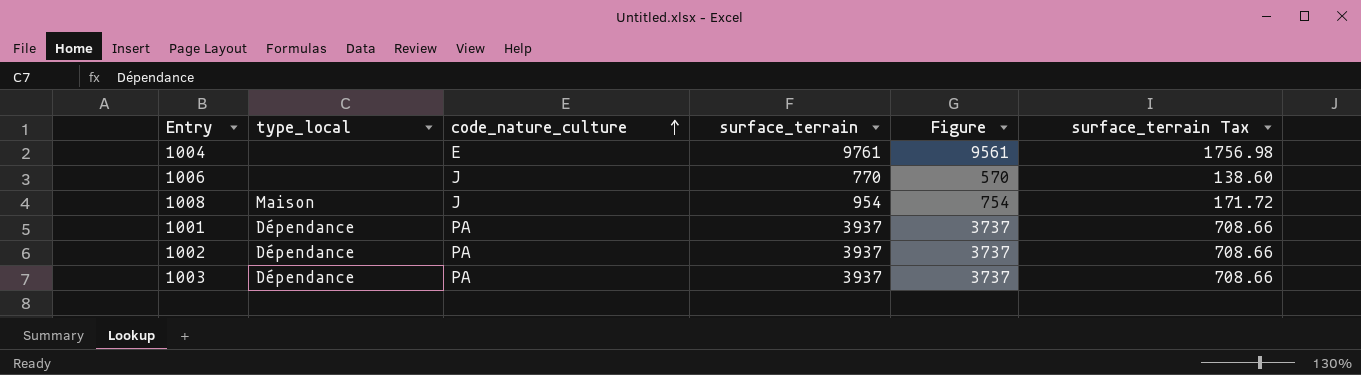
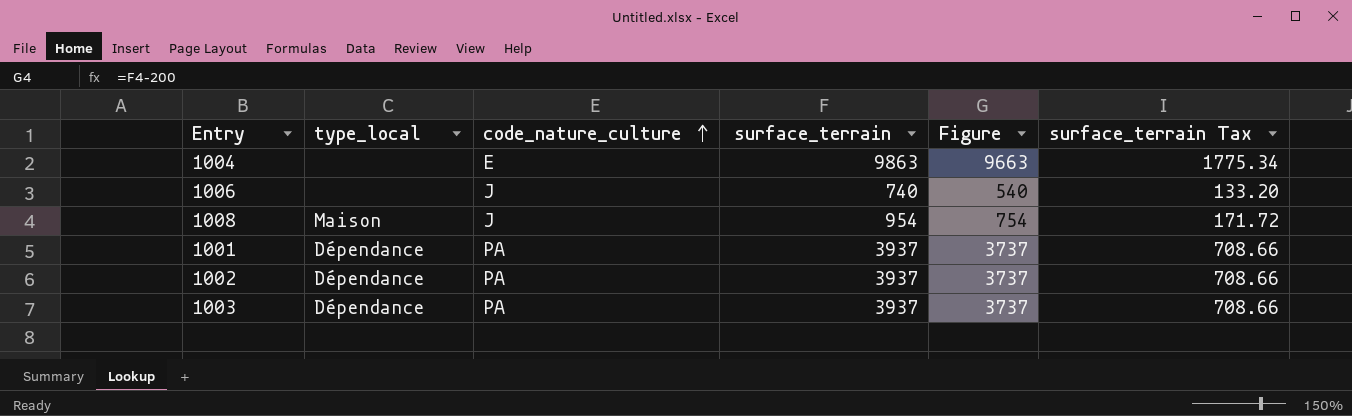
1004 | surface_terrain: 9761 -> 9863
1004 | Figure: 9561 -> 9663
1004 | surface_terrain Tax: 1756.98 -> 1775.34
1006 | surface_terrain: 770 -> 740
1006 | Figure: 570 -> 540
1006 | surface_terrain Tax: 138.60 -> 133.20

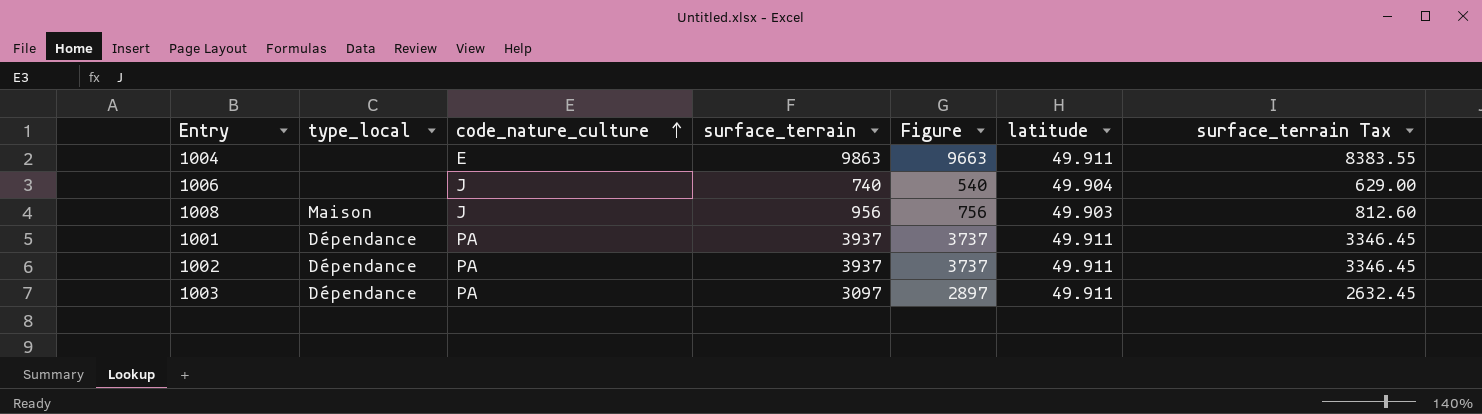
column latitude | position: none -> 6
column surface_terrain Tax | formula: [surface_terrain] * 0.18 -> [surface_terrain] * 0.85
1008 | surface_terrain: 954 -> 956
1008 | Figure: 754 -> 756
1003 | surface_terrain: 3937 -> 3097
1003 | Figure: 3737 -> 2897

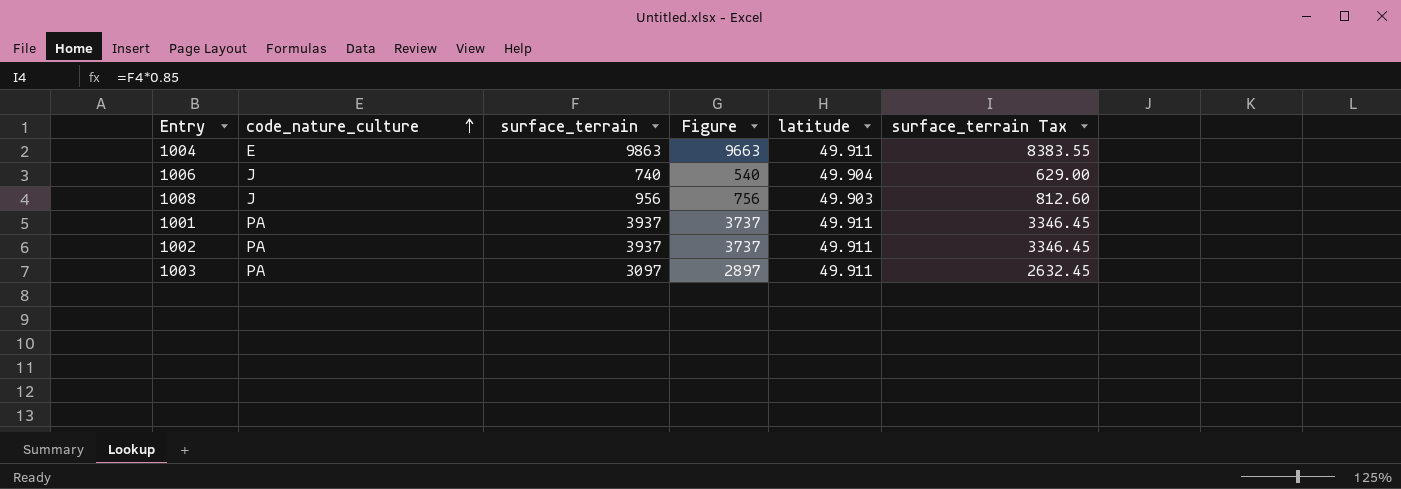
column type_local | position: 2 -> none

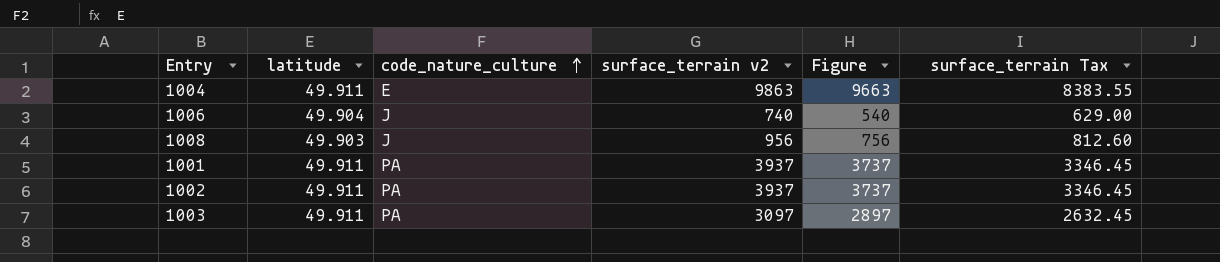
column latitude | position: 5 -> 2
column name: surface_terrain -> surface_terrain v2

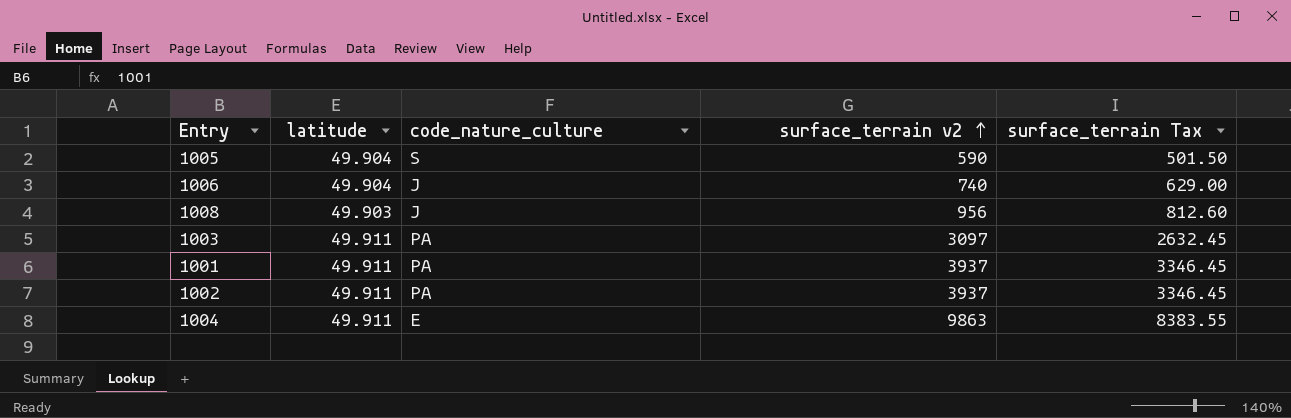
row order: code_nature_culture ascending -> surface_terrain v2 ascending
column Figure | formula: [surface_terrain v2] - 200 -> none
row 1005: none -> 49.904 | S | 590 | 501.50

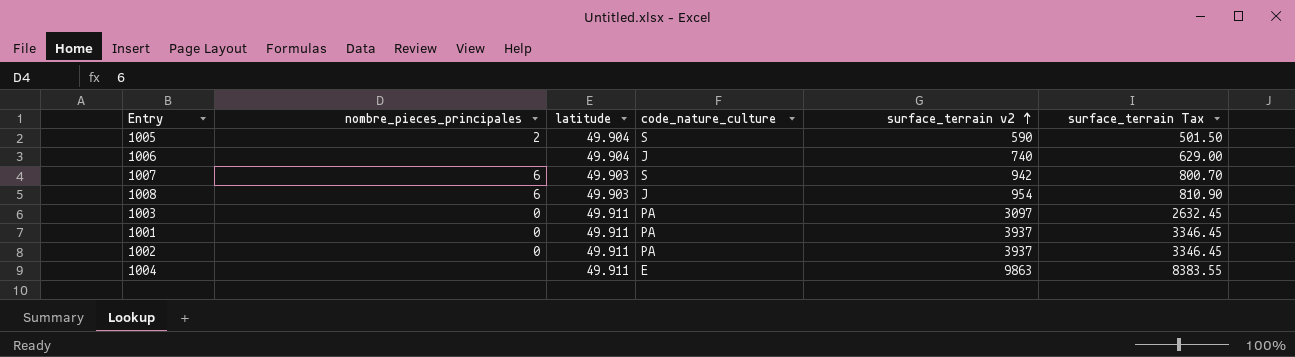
column nombre_pieces_principales | position: none -> 2
row 1007: none -> 6 | 49.903 | S | 942 | 800.70
1008 | surface_terrain v2: 956 -> 954
1008 | surface_terrain Tax: 812.60 -> 810.90

